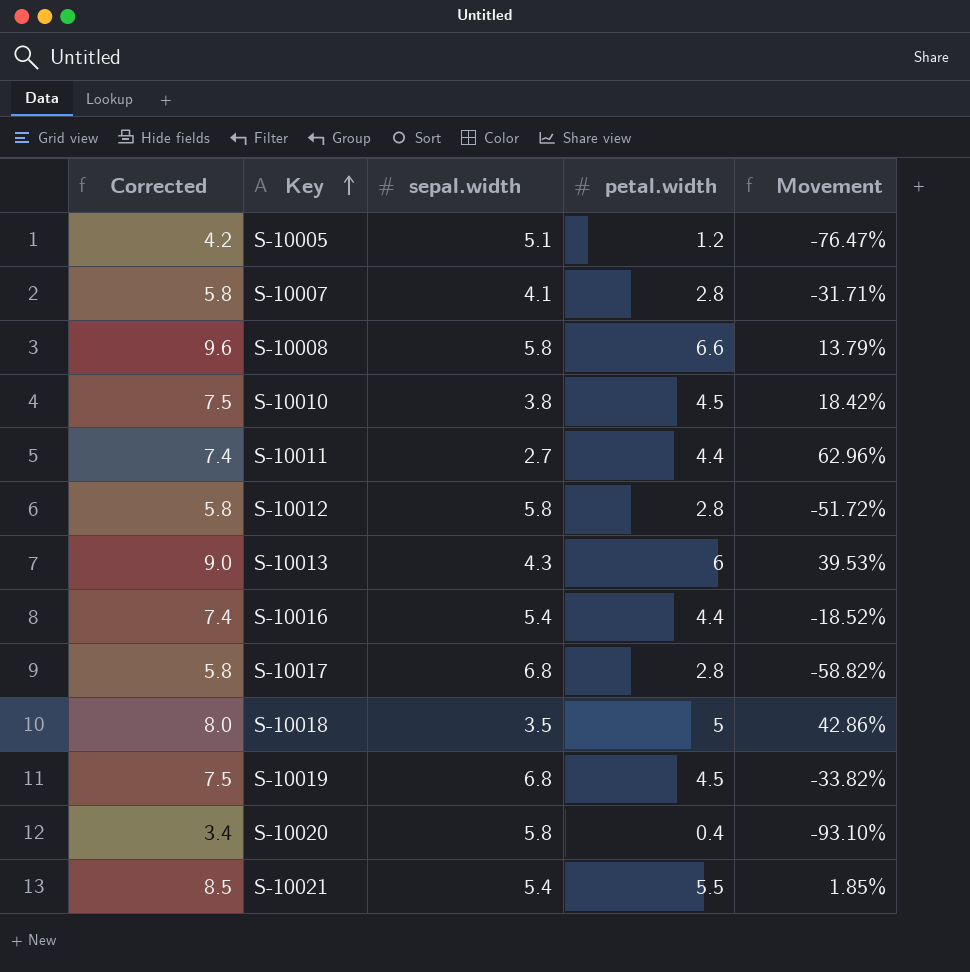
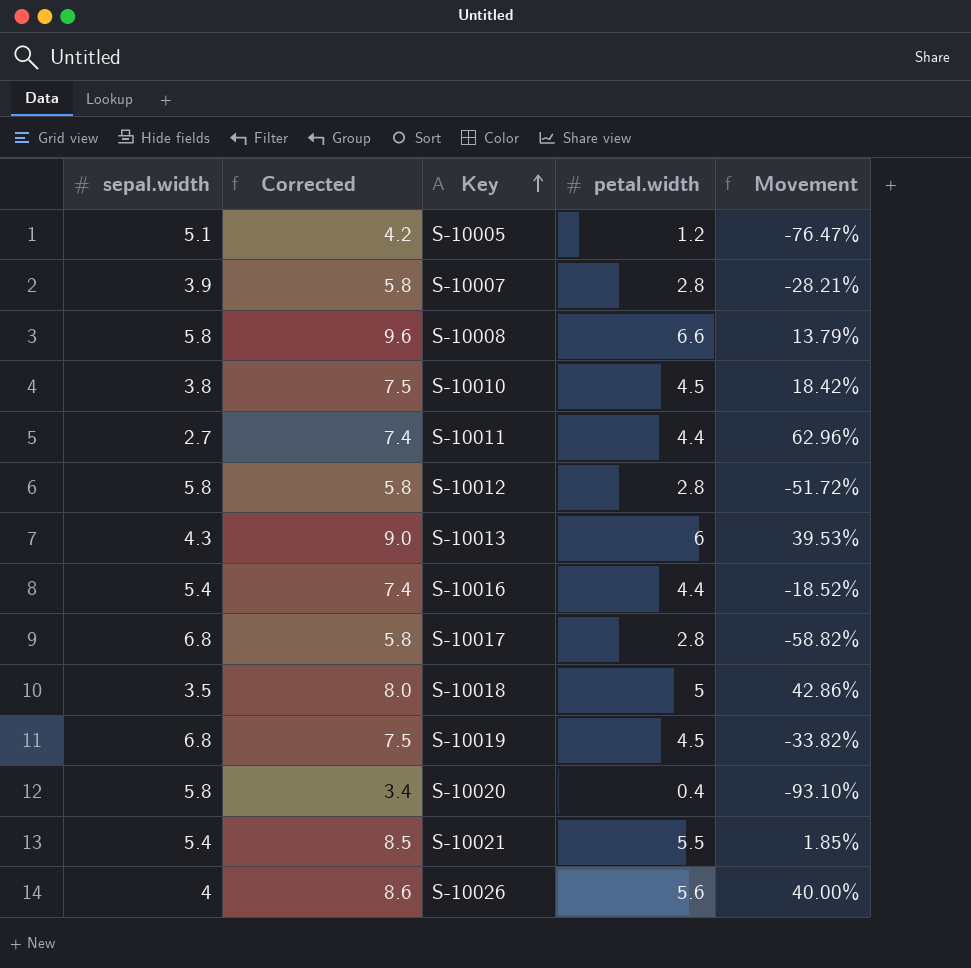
column sepal.width | position: 3 -> 1
S-10007 | sepal.width: 4.1 -> 3.9
S-10007 | Movement: -31.71% -> -28.21%
row S-10026: none -> 4 | 8.6 | 5.6 | 40.00%

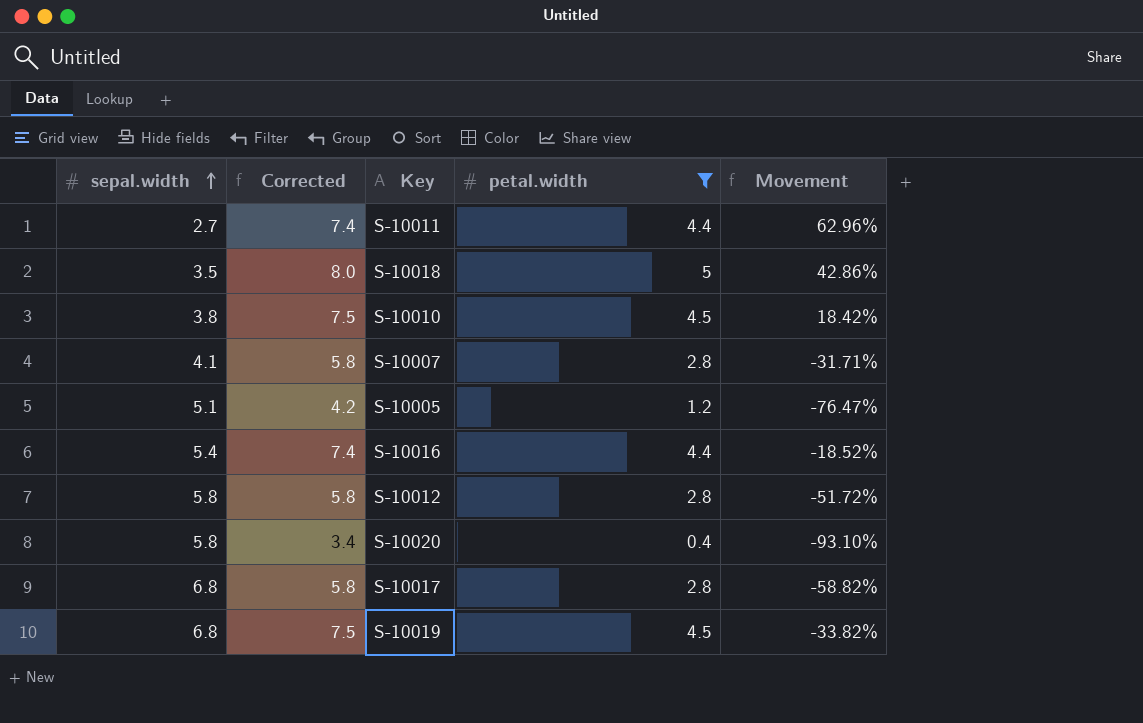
filter: none -> petal.width <= 5
row order: Key ascending -> sepal.width ascending
S-10007 | sepal.width: 3.9 -> 4.1
S-10007 | Movement: -28.21% -> -31.71%

